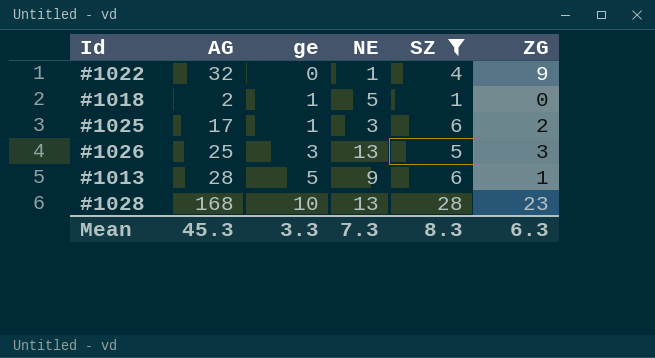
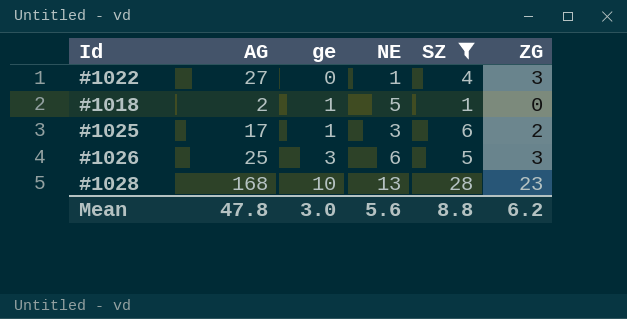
row #1013: 28 | 5 | 9 | 6 | 1 -> none
#1022 | AG: 32 -> 27
#1022 | ZG: 9 -> 3
#1026 | NE: 13 -> 6
Mean | AG: 45.3 -> 47.8
Mean | ge: 3.3 -> 3.0
Mean | NE: 7.3 -> 5.6
Mean | SZ: 8.3 -> 8.8
Mean | ZG: 6.3 -> 6.2

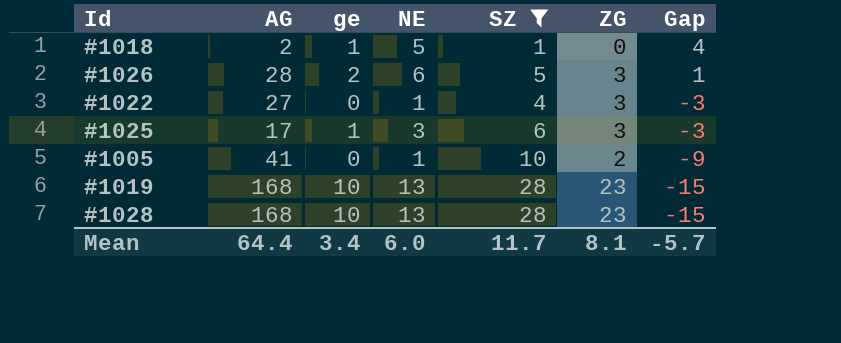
row order: ge ascending -> Gap descending
column Gap | formula: none -> [NE] - [SZ]
#1026 | AG: 25 -> 28
#1026 | ge: 3 -> 2
#1025 | ZG: 2 -> 3
row #1005: none -> 41 | 0 | 1 | 10 | 2 | -9
row #1019: none -> 168 | 10 | 13 | 28 | 23 | -15
Mean | AG: 47.8 -> 64.4
Mean | ge: 3.0 -> 3.4
Mean | NE: 5.6 -> 6.0
Mean | SZ: 8.8 -> 11.7
Mean | ZG: 6.2 -> 8.1

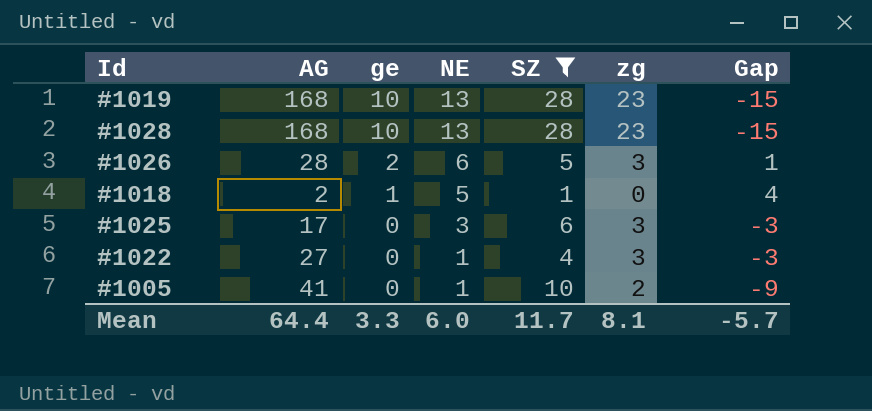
row order: Gap descending -> ge descending
column name: ZG -> zg
#1025 | ge: 1 -> 0
Mean | ge: 3.4 -> 3.3

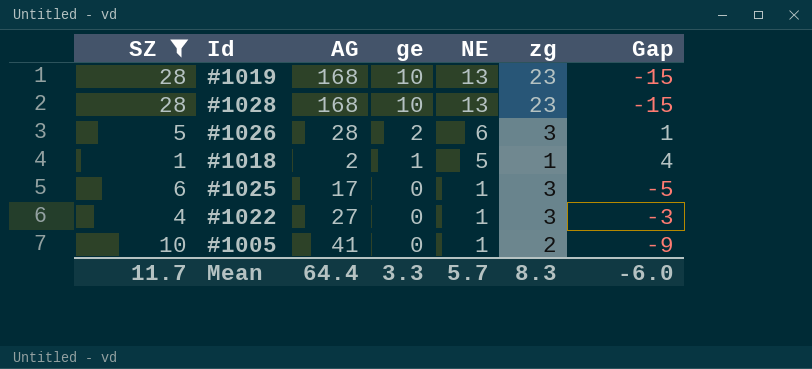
column SZ | position: 5 -> 1
#1018 | zg: 0 -> 1
#1025 | NE: 3 -> 1
#1025 | Gap: -3 -> -5
Mean | NE: 6.0 -> 5.7
Mean | zg: 8.1 -> 8.3
Mean | Gap: -5.7 -> -6.0

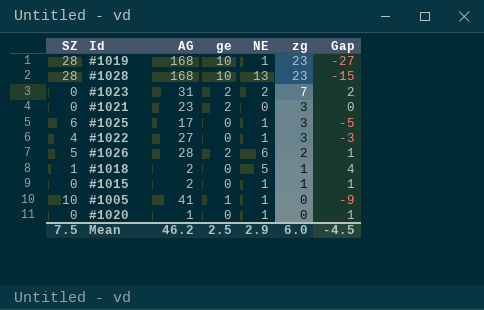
filter: SZ != 0 -> none
row order: ge descending -> zg descending
#1019 | NE: 13 -> 1
#1019 | Gap: -15 -> -27
#1026 | zg: 3 -> 2
#1018 | ge: 1 -> 0
#1005 | ge: 0 -> 1
#1005 | zg: 2 -> 0
Mean | SZ: 11.7 -> 7.5
Mean | AG: 64.4 -> 46.2
Mean | ge: 3.3 -> 2.5
Mean | NE: 5.7 -> 2.9
Mean | zg: 8.3 -> 6.0
Mean | Gap: -6.0 -> -4.5

